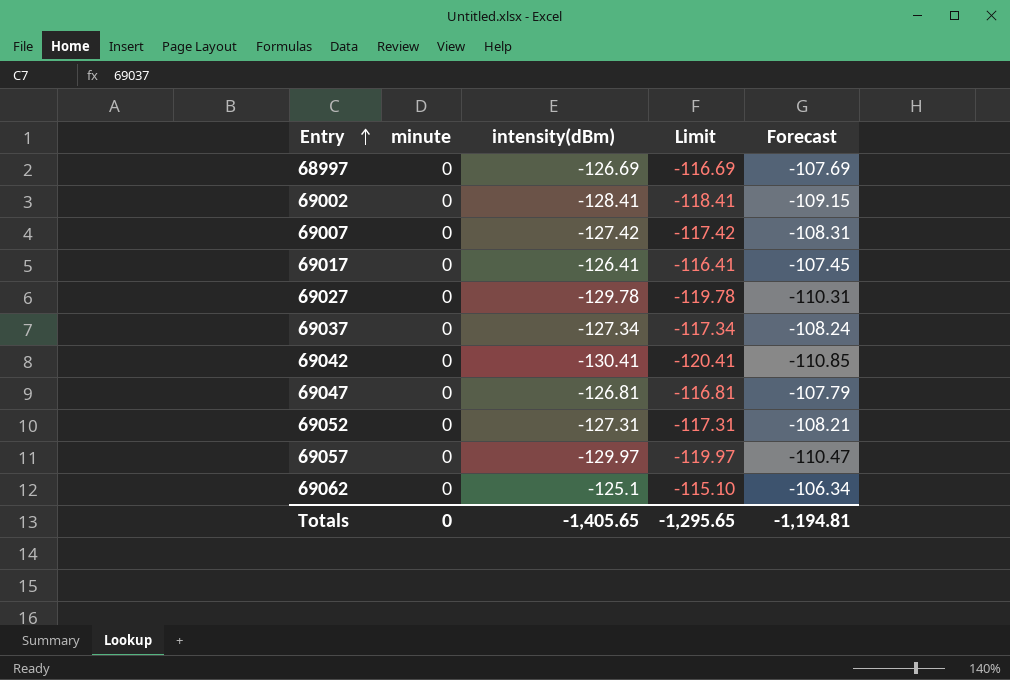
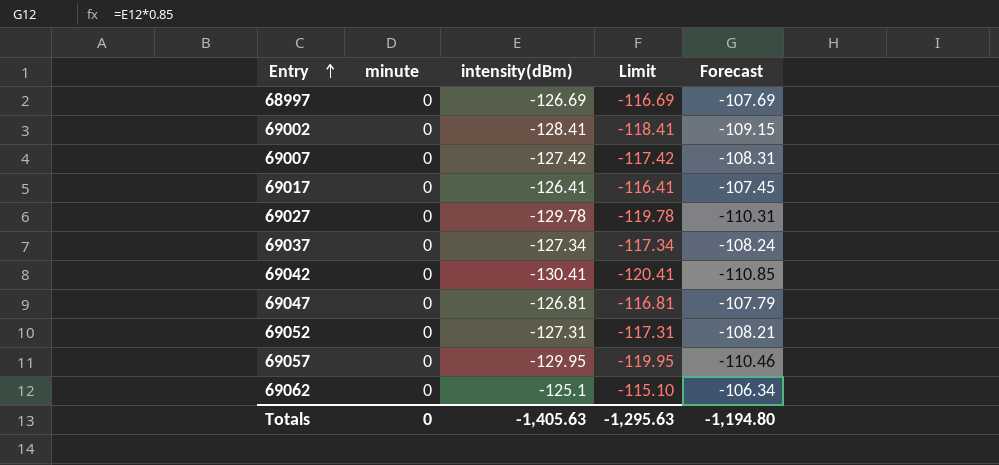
69057 | intensity(dBm): -129.97 -> -129.95
69057 | Limit: -119.97 -> -119.95
69057 | Forecast: -110.47 -> -110.46
Totals | intensity(dBm): -1,405.65 -> -1,405.63
Totals | Limit: -1,295.65 -> -1,295.63
Totals | Forecast: -1,194.81 -> -1,194.80

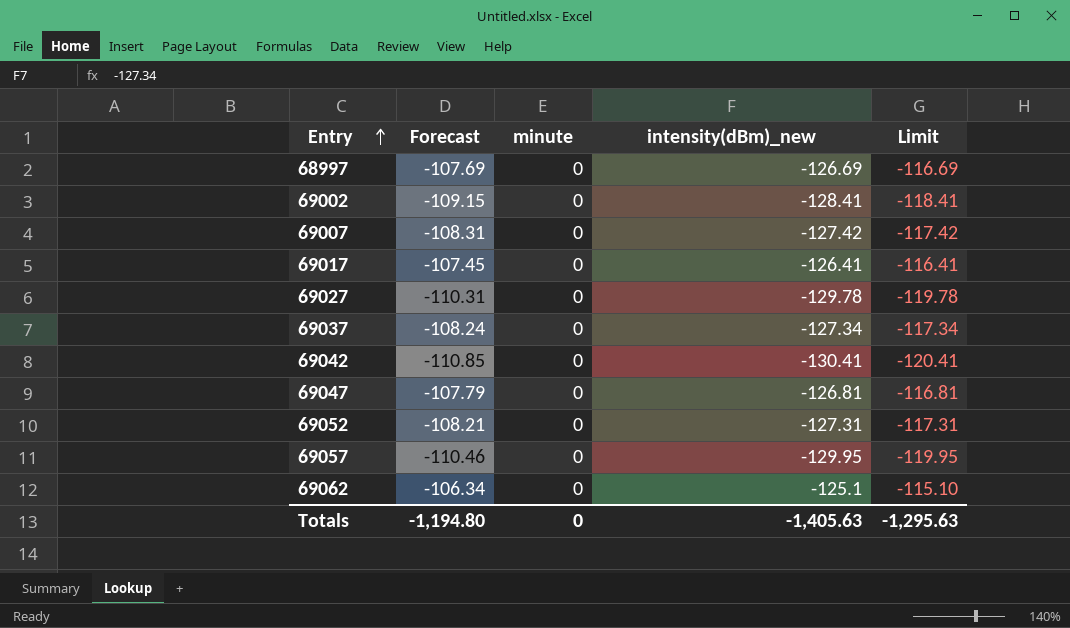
column Forecast | position: 5 -> 2
column name: intensity(dBm) -> intensity(dBm)_new

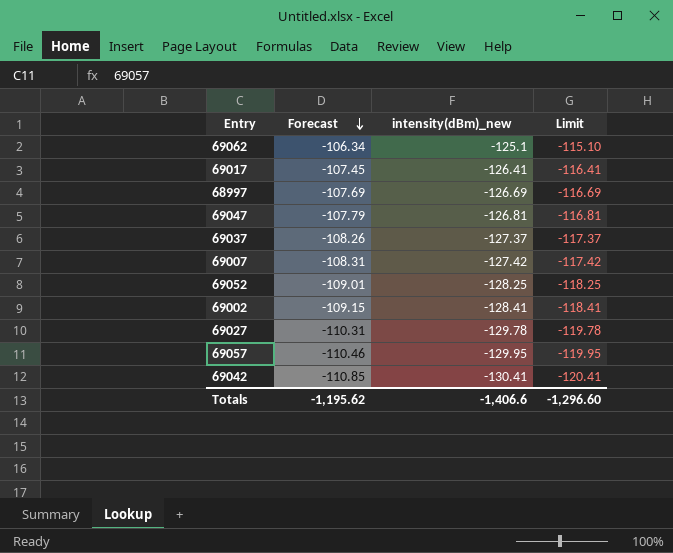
row order: Entry ascending -> Forecast descending
column minute | position: 3 -> none
69037 | Forecast: -108.24 -> -108.26
69037 | intensity(dBm)_new: -127.34 -> -127.37
69037 | Limit: -117.34 -> -117.37
69052 | Forecast: -108.21 -> -109.01
69052 | intensity(dBm)_new: -127.31 -> -128.25
69052 | Limit: -117.31 -> -118.25
Totals | Forecast: -1,194.80 -> -1,195.62
Totals | intensity(dBm)_new: -1,405.63 -> -1,406.6
Totals | Limit: -1,295.63 -> -1,296.60

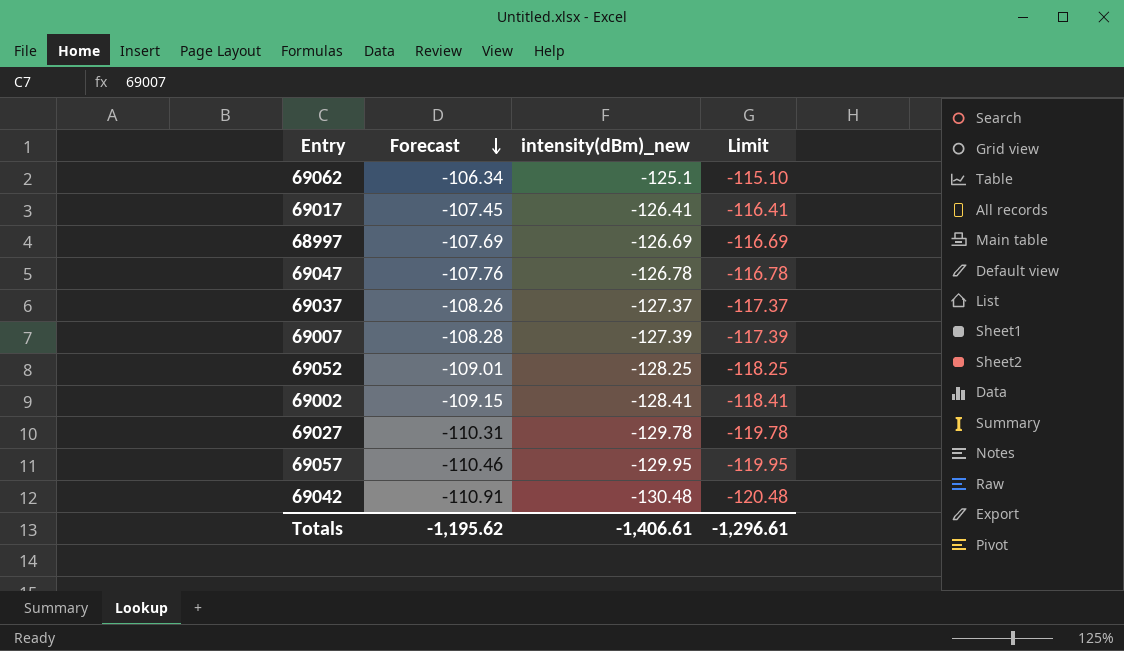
69047 | Forecast: -107.79 -> -107.76
69047 | intensity(dBm)_new: -126.81 -> -126.78
69047 | Limit: -116.81 -> -116.78
69007 | Forecast: -108.31 -> -108.28
69007 | intensity(dBm)_new: -127.42 -> -127.39
69007 | Limit: -117.42 -> -117.39
69042 | Forecast: -110.85 -> -110.91
69042 | intensity(dBm)_new: -130.41 -> -130.48
69042 | Limit: -120.41 -> -120.48
Totals | intensity(dBm)_new: -1,406.6 -> -1,406.61
Totals | Limit: -1,296.60 -> -1,296.61

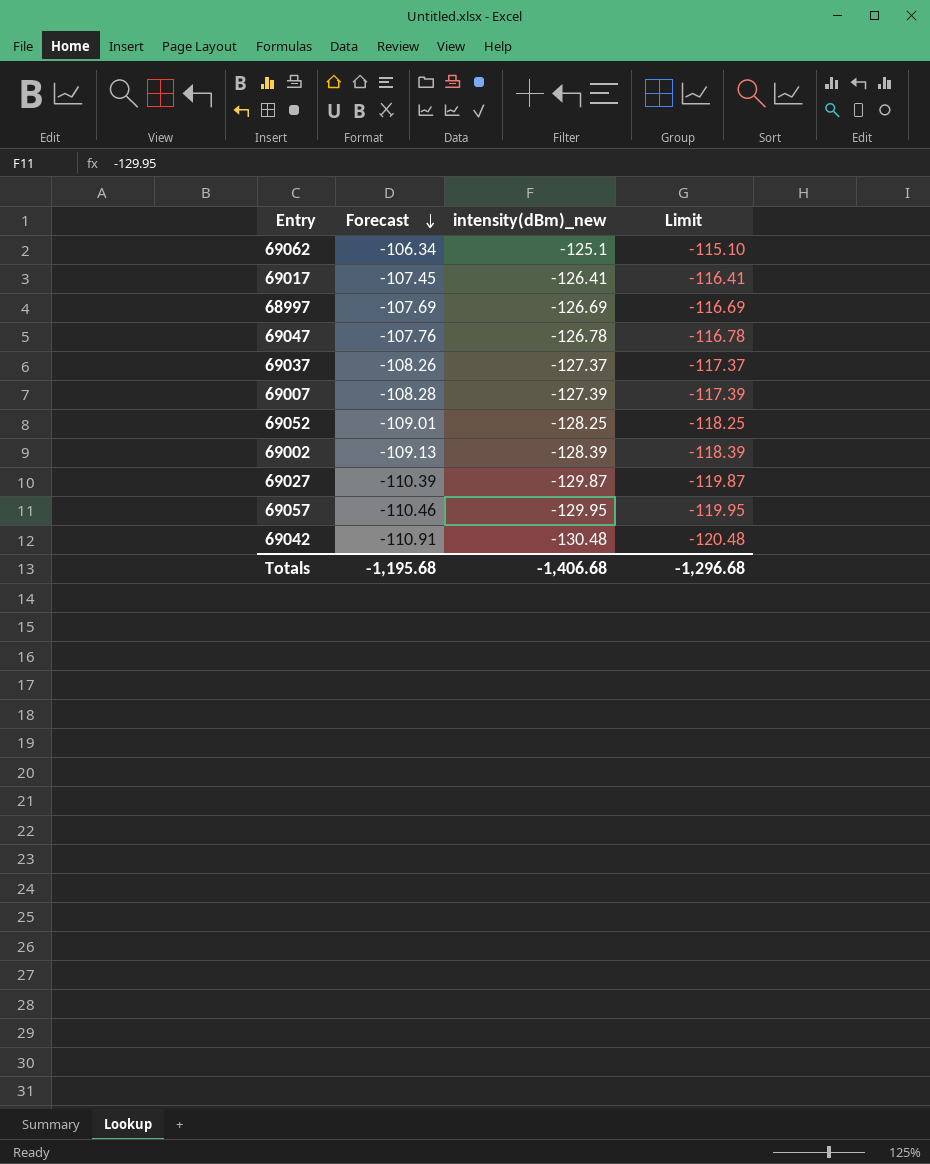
69002 | Forecast: -109.15 -> -109.13
69002 | intensity(dBm)_new: -128.41 -> -128.39
69002 | Limit: -118.41 -> -118.39
69027 | Forecast: -110.31 -> -110.39
69027 | intensity(dBm)_new: -129.78 -> -129.87
69027 | Limit: -119.78 -> -119.87
Totals | Forecast: -1,195.62 -> -1,195.68
Totals | intensity(dBm)_new: -1,406.61 -> -1,406.68
Totals | Limit: -1,296.61 -> -1,296.68

